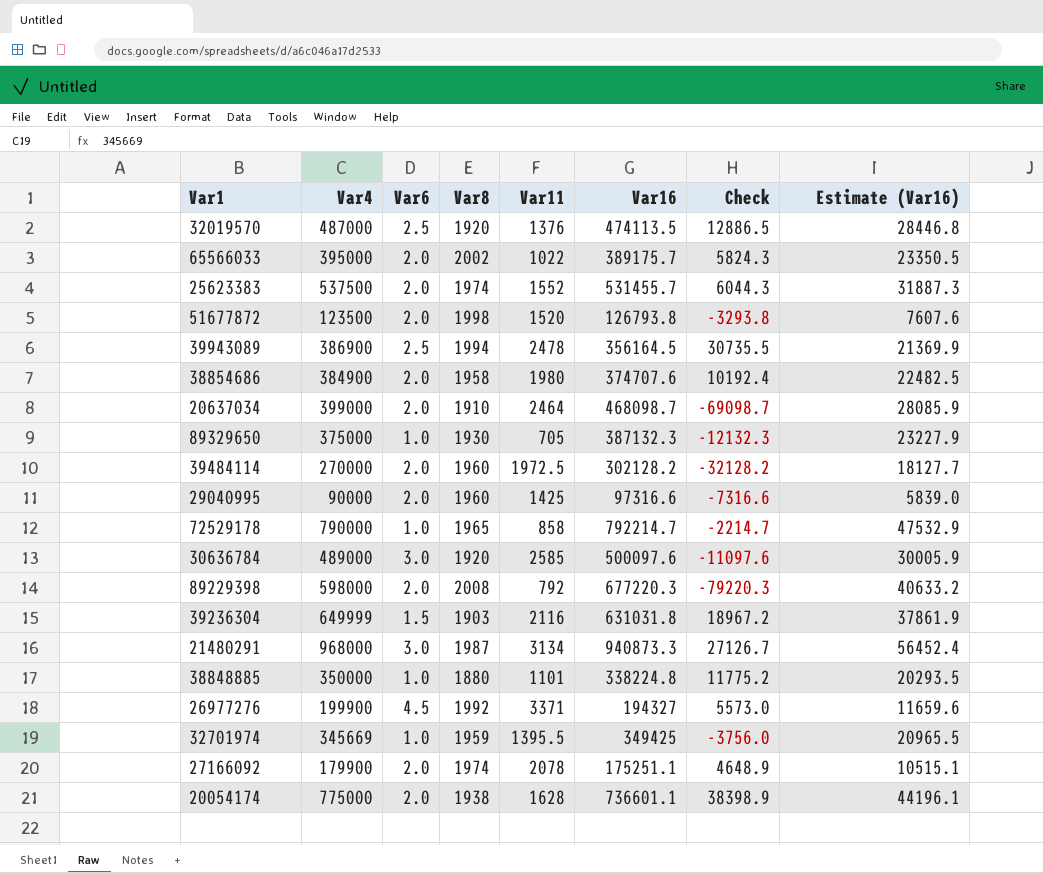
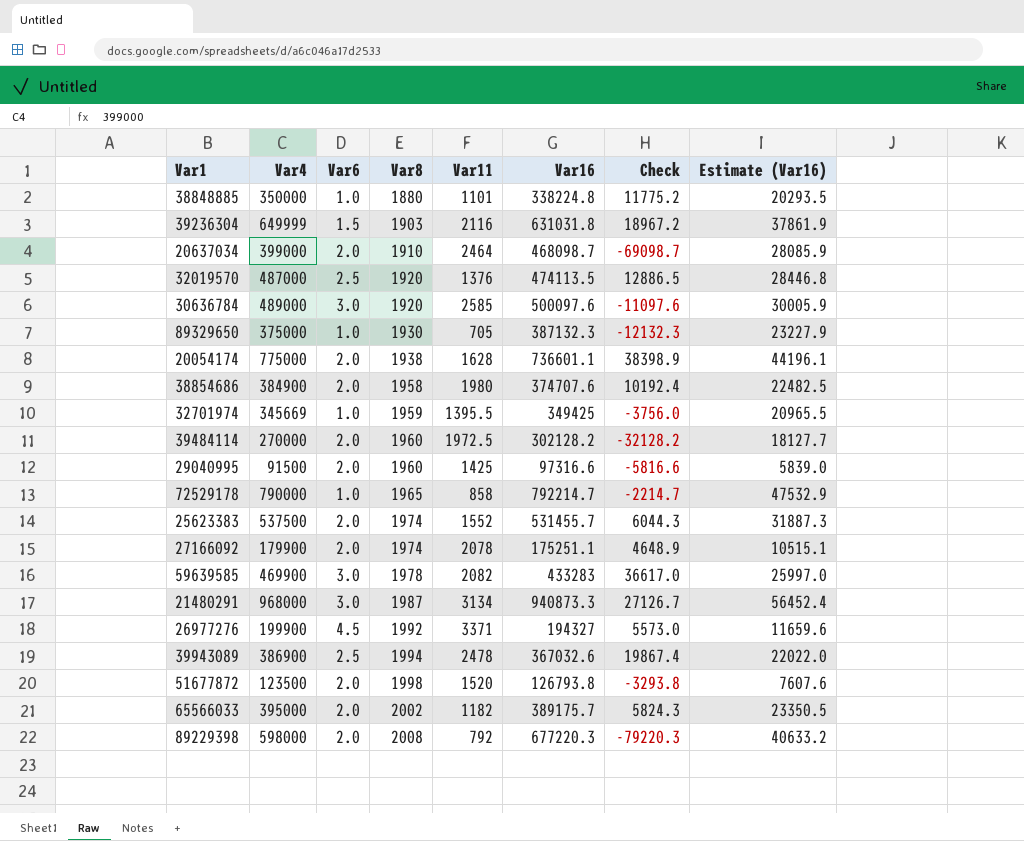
row order: none -> Var8 ascending
29040995 | Var4: 90000 -> 91500
29040995 | Check: -7316.6 -> -5816.6
row 59639585: none -> 469900 | 3.0 | 1978 | 2082 | 433283 | 36617.0 | 25997.0
39943089 | Var16: 356164.5 -> 367032.6
39943089 | Check: 30735.5 -> 19867.4
39943089 | Estimate (Var16): 21369.9 -> 22022.0
65566033 | Var11: 1022 -> 1182

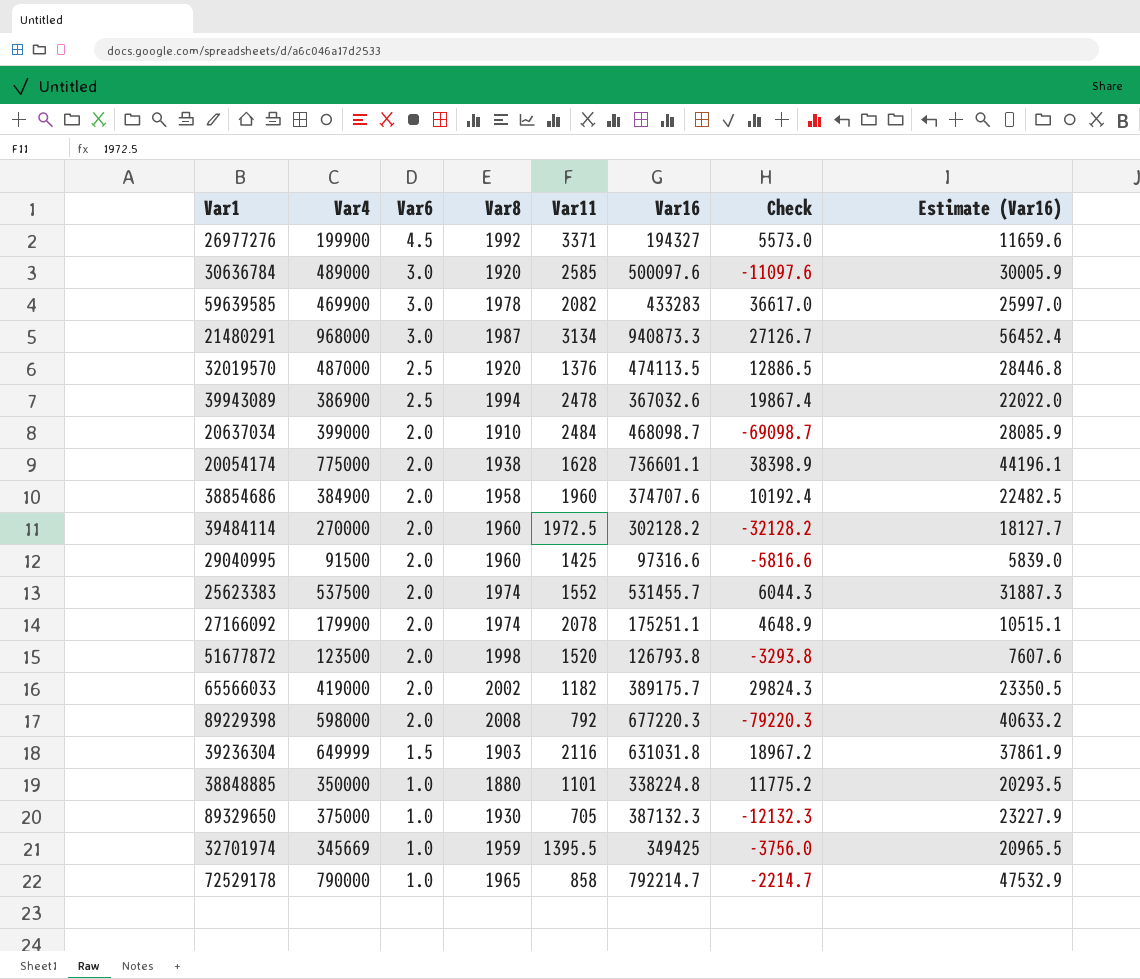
row order: Var8 ascending -> Var6 descending
20637034 | Var11: 2464 -> 2484
38854686 | Var11: 1980 -> 1960
65566033 | Var4: 395000 -> 419000
65566033 | Check: 5824.3 -> 29824.3

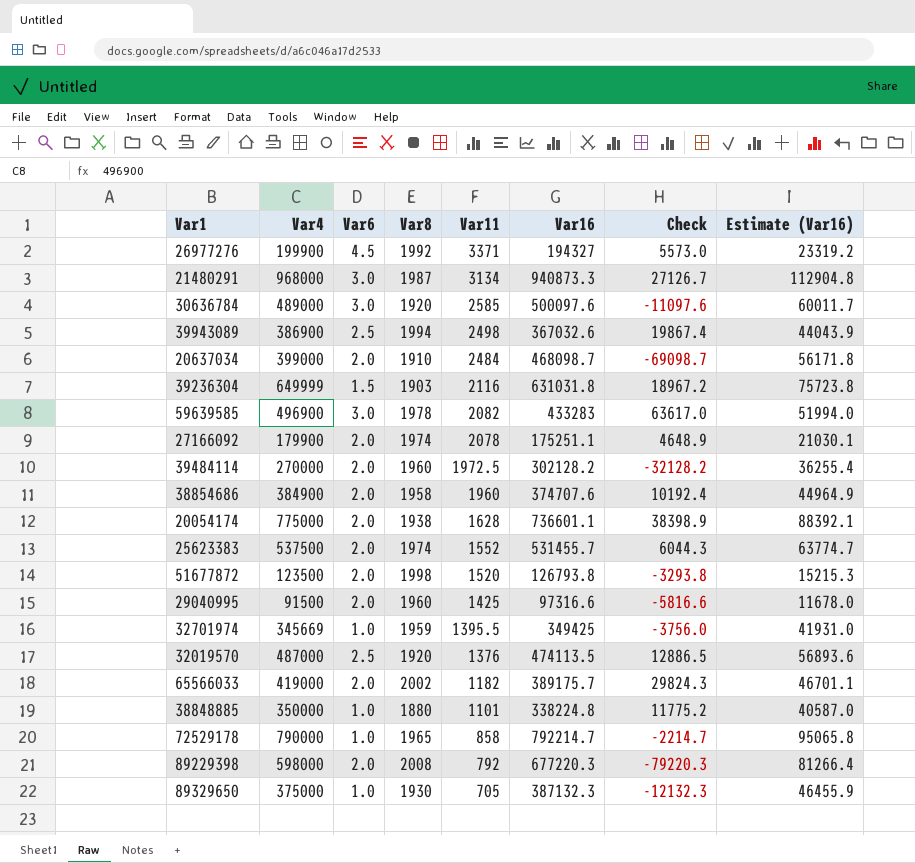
row order: Var6 descending -> Var11 descending
column Estimate (Var16) | formula: [Var16] * 0.06 -> [Var16] * 0.12
39943089 | Var11: 2478 -> 2498
59639585 | Var4: 469900 -> 496900
59639585 | Check: 36617.0 -> 63617.0

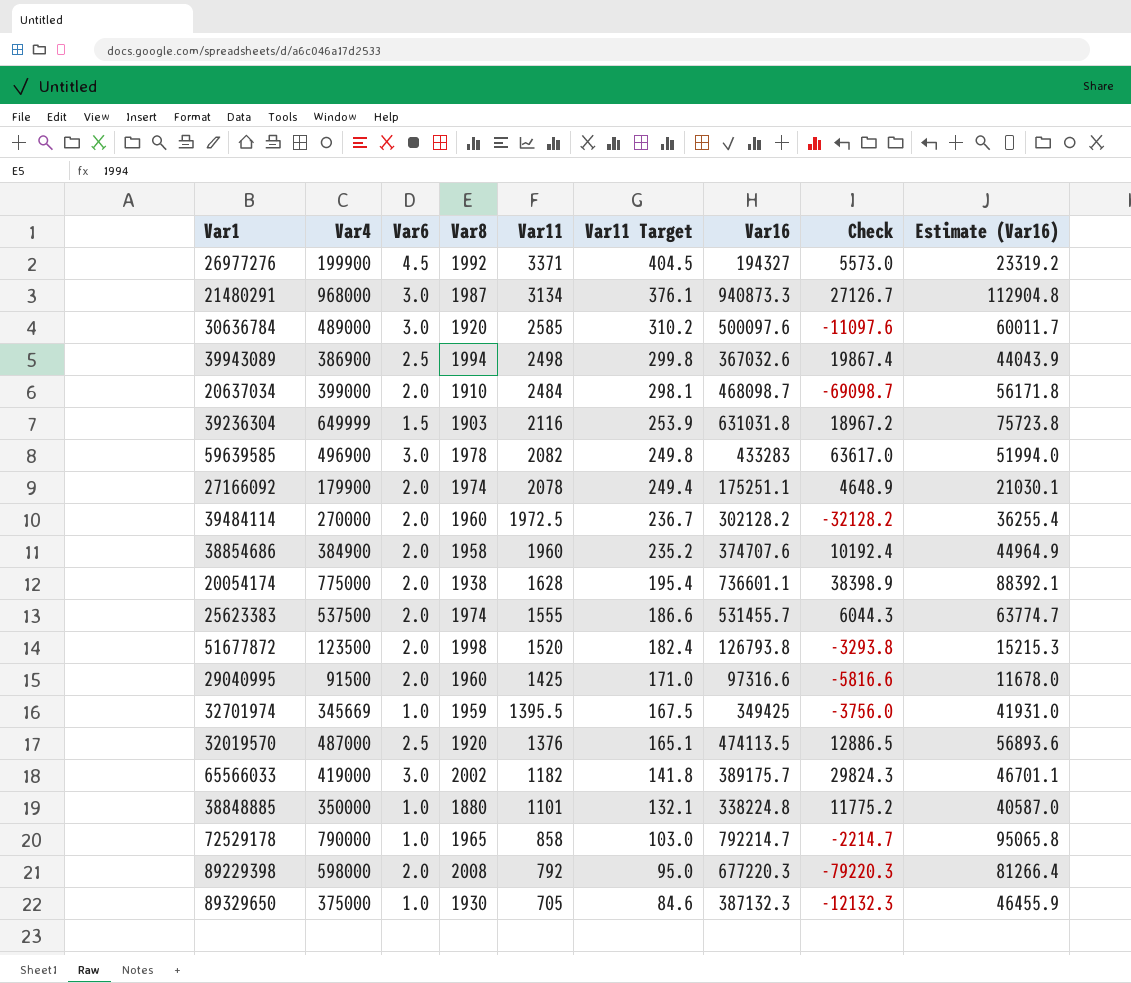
column Var11 Target | formula: none -> [Var11] * 0.12
25623383 | Var11: 1552 -> 1555
65566033 | Var6: 2.0 -> 3.0

